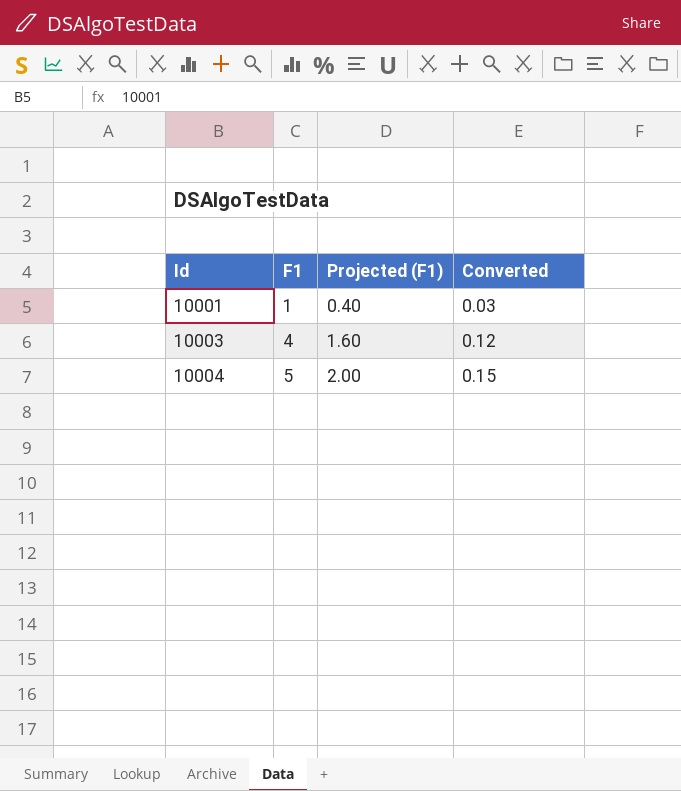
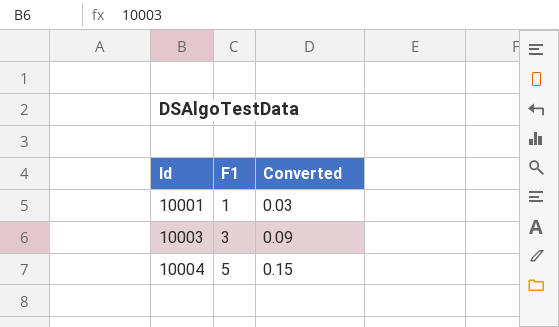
column Projected (F1) | formula: [F1] * 0.4 -> none
10003 | F1: 4 -> 3
10003 | Converted: 0.12 -> 0.09

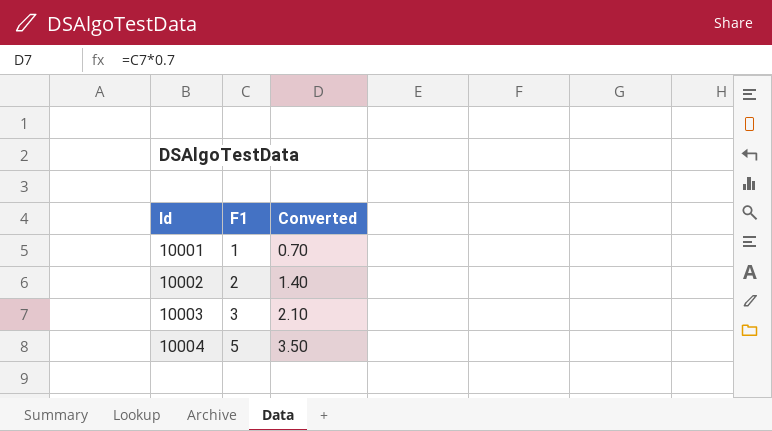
column Converted | formula: [F1] * 0.03 -> [F1] * 0.7
row 10002: none -> 2 | 1.40

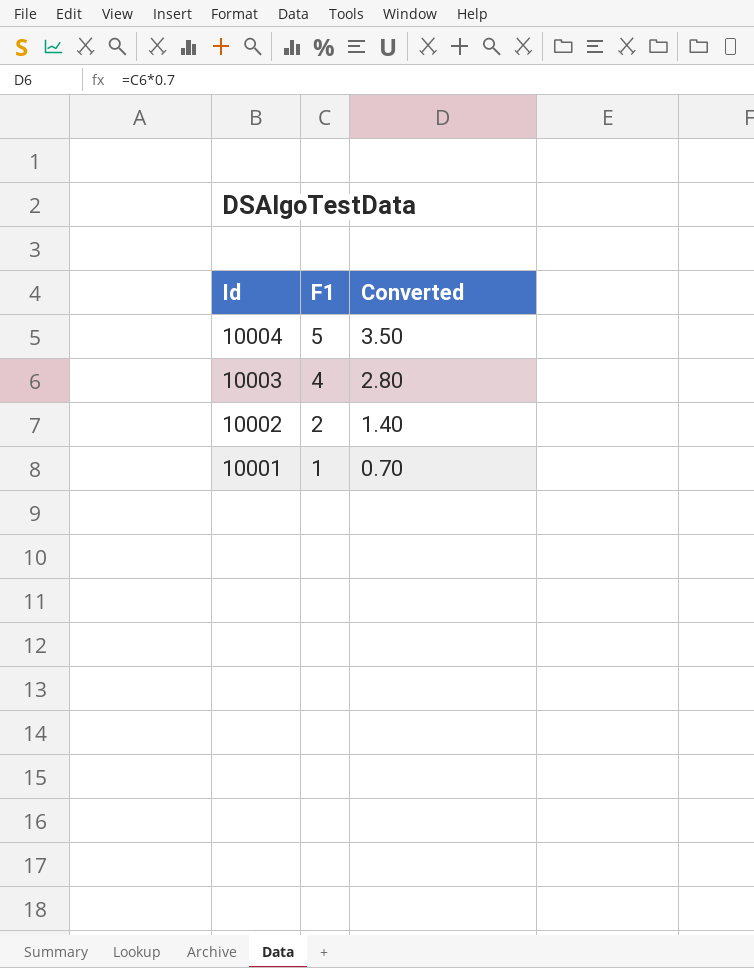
row order: Id ascending -> Id descending
10003 | F1: 3 -> 4
10003 | Converted: 2.10 -> 2.80

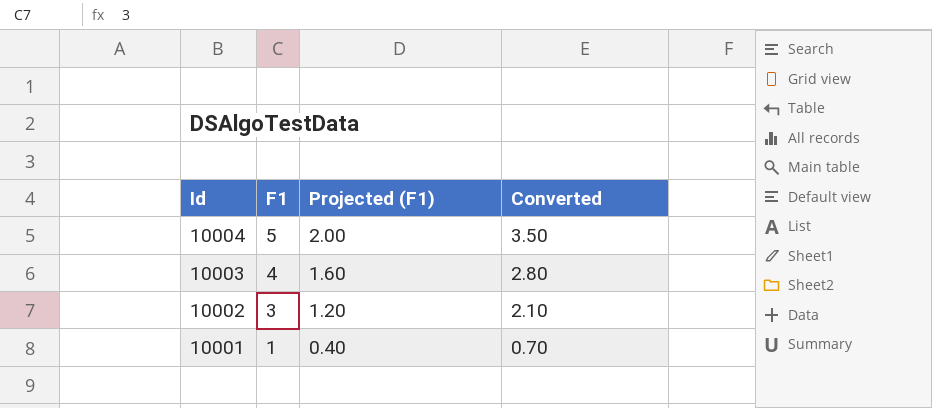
column Projected (F1) | formula: none -> [F1] * 0.4
10002 | F1: 2 -> 3
10002 | Converted: 1.40 -> 2.10

